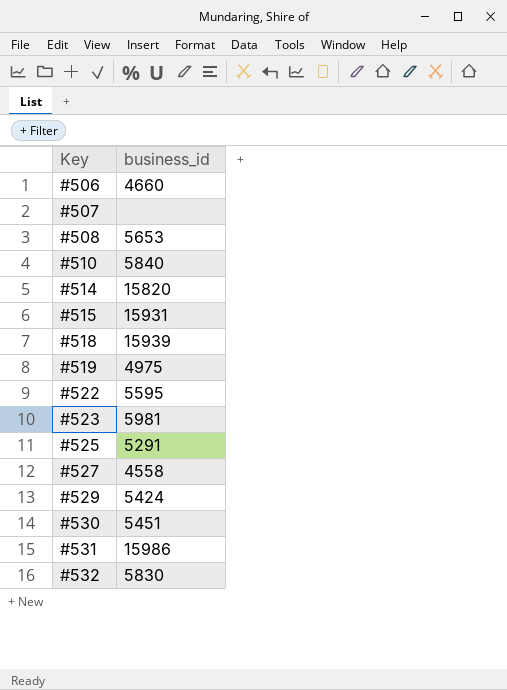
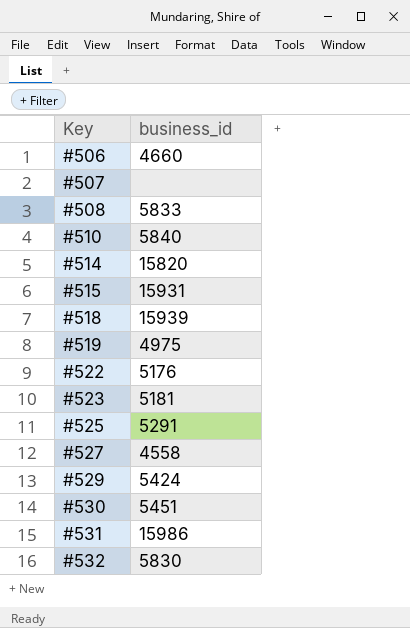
#508 | business_id: 5653 -> 5833
#522 | business_id: 5595 -> 5176
#523 | business_id: 5981 -> 5181

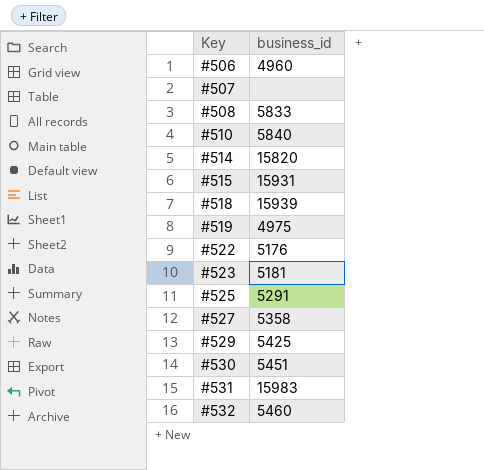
#506 | business_id: 4660 -> 4960
#527 | business_id: 4558 -> 5358
#529 | business_id: 5424 -> 5425
#531 | business_id: 15986 -> 15983
#532 | business_id: 5830 -> 5460

